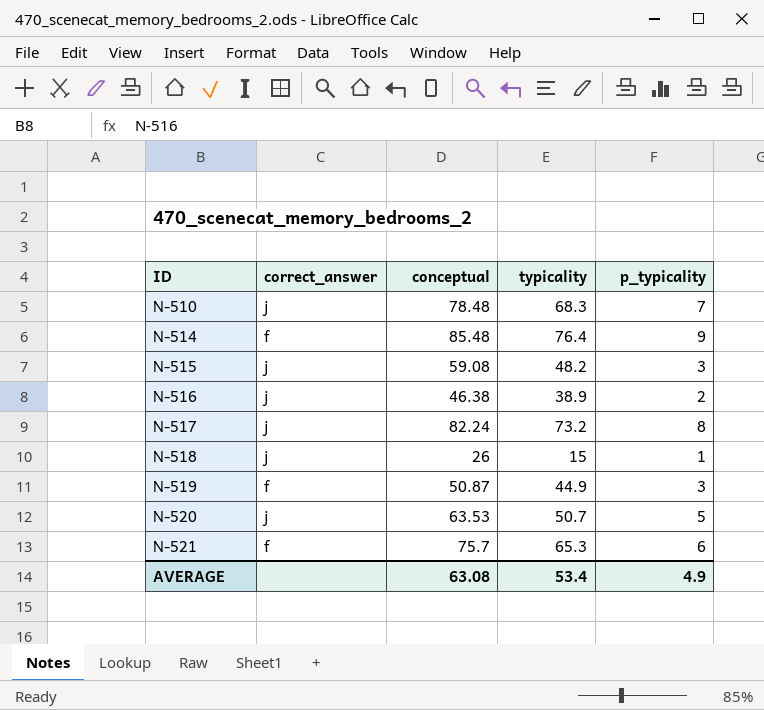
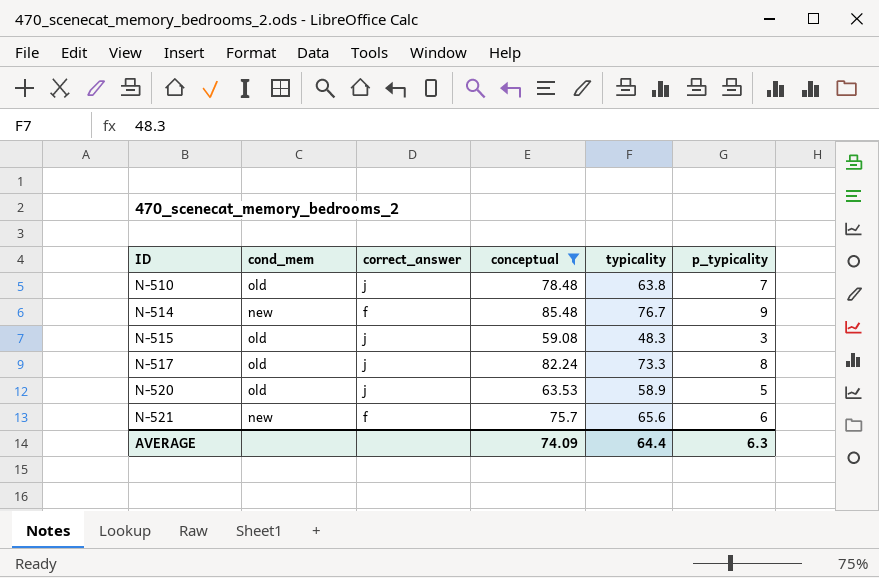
filter: none -> conceptual >= 59.08
column cond_mem | position: none -> 2
N-510 | typicality: 68.3 -> 63.8
N-514 | typicality: 76.4 -> 76.7
N-515 | typicality: 48.2 -> 48.3
N-517 | typicality: 73.2 -> 73.3
N-520 | typicality: 50.7 -> 58.9
N-521 | typicality: 65.3 -> 65.6
AVERAGE | conceptual: 63.08 -> 74.09
AVERAGE | typicality: 53.4 -> 64.4
AVERAGE | p_typicality: 4.9 -> 6.3

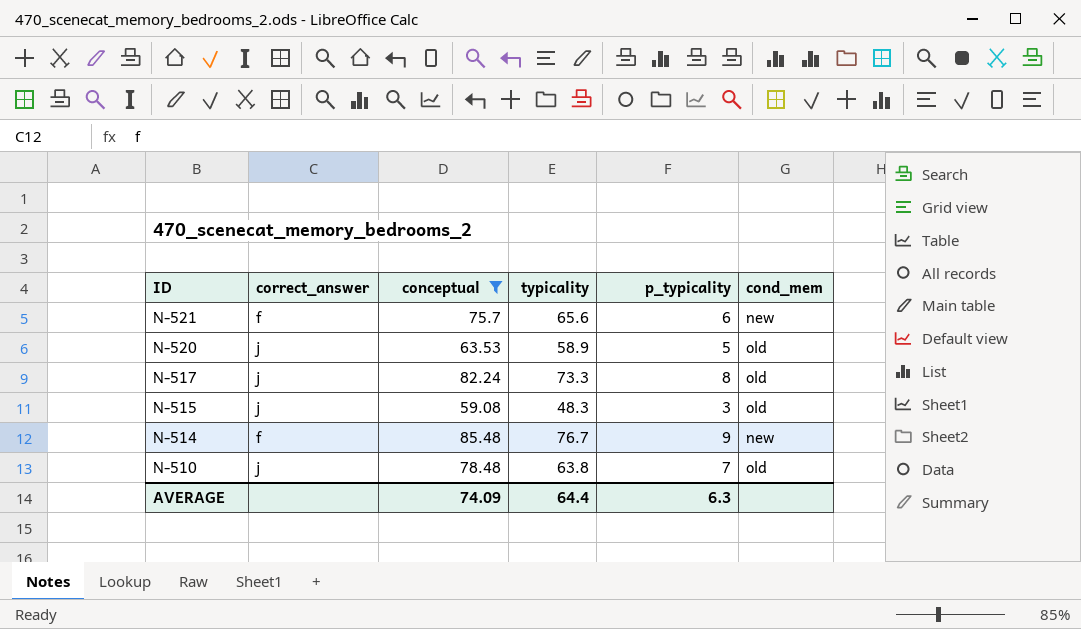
row order: ID ascending -> ID descending
column cond_mem | position: 2 -> 6

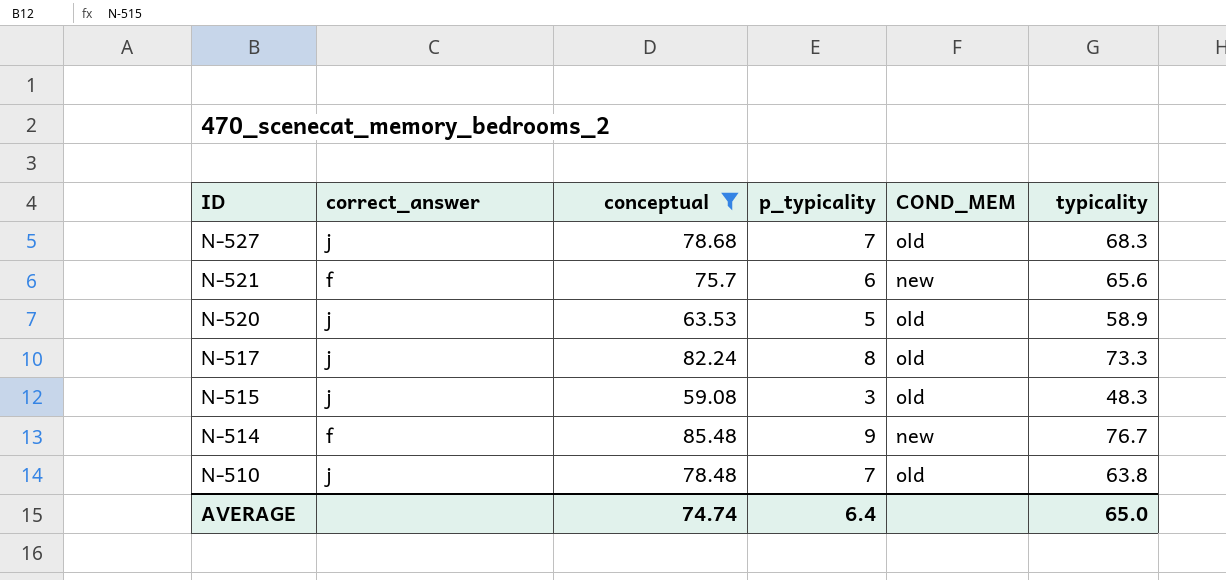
column name: cond_mem -> COND_MEM
column typicality | position: 4 -> 6
row N-527: none -> j | 78.68 | 7 | old | 68.3
AVERAGE | conceptual: 74.09 -> 74.74
AVERAGE | p_typicality: 6.3 -> 6.4
AVERAGE | typicality: 64.4 -> 65.0

